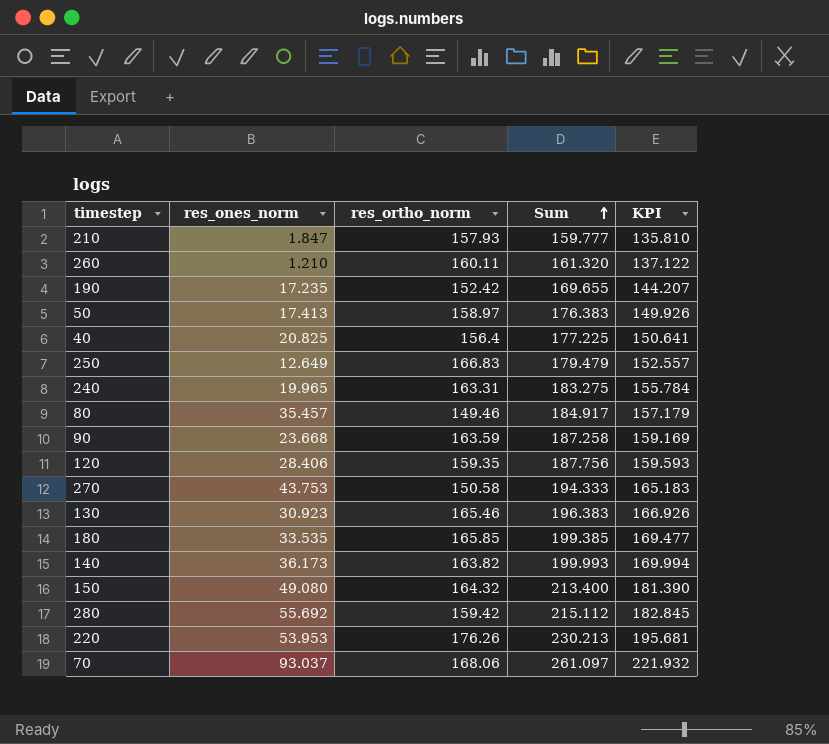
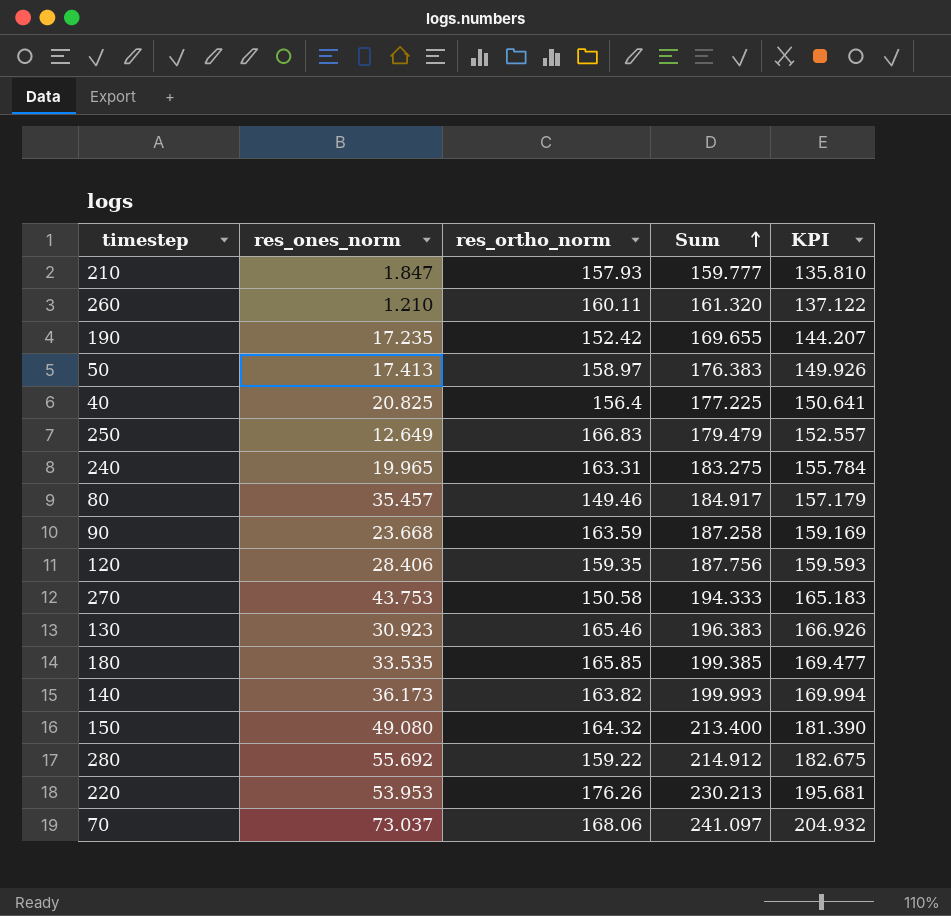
280 | res_ortho_norm: 159.42 -> 159.22
280 | Sum: 215.112 -> 214.912
280 | KPI: 182.845 -> 182.675
70 | res_ones_norm: 93.037 -> 73.037
70 | Sum: 261.097 -> 241.097
70 | KPI: 221.932 -> 204.932

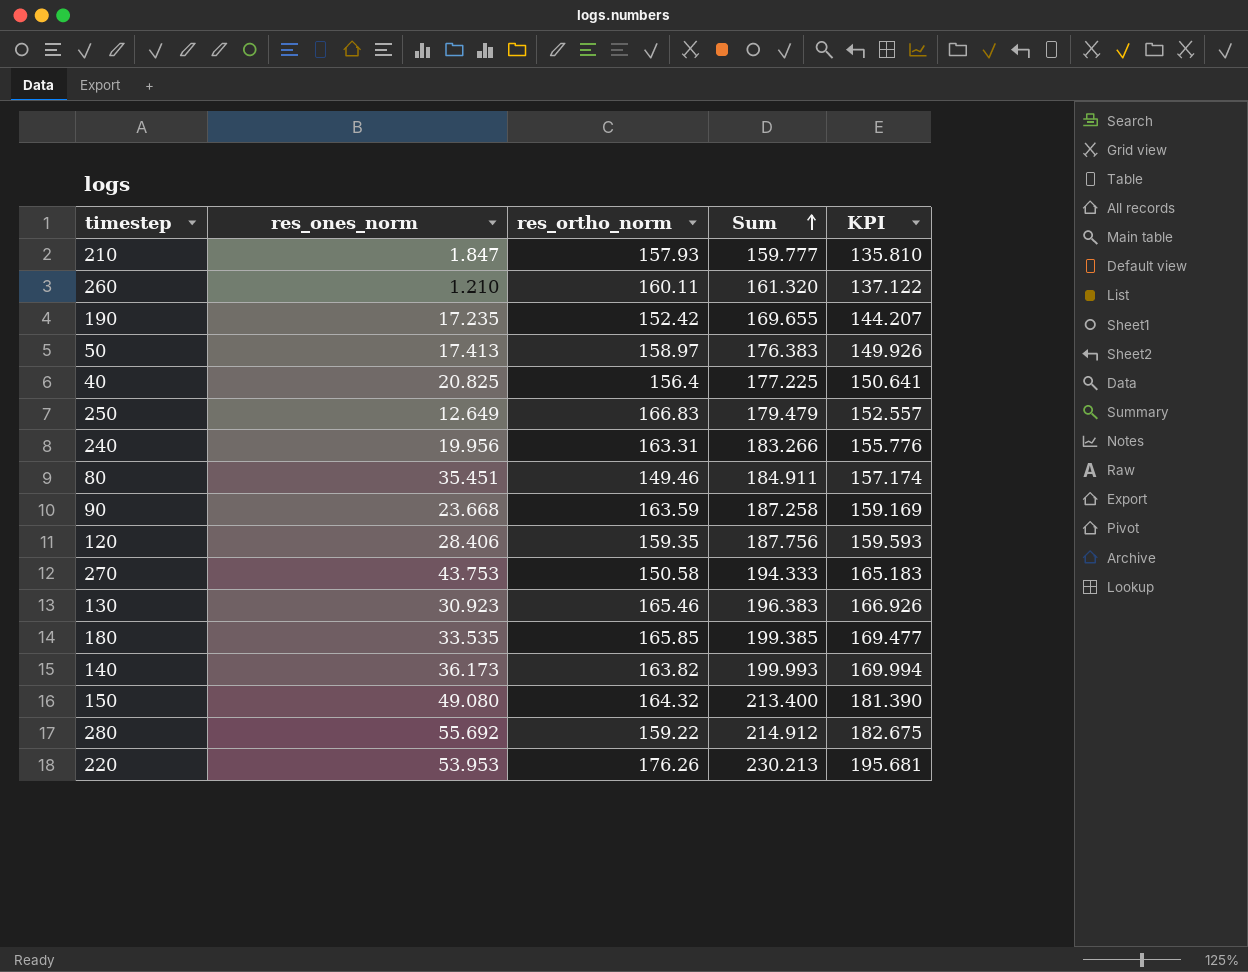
row 70: 73.037 | 168.06 | 241.097 | 204.932 -> none
240 | res_ones_norm: 19.965 -> 19.956
240 | Sum: 183.275 -> 183.266
240 | KPI: 155.784 -> 155.776
80 | res_ones_norm: 35.457 -> 35.451
80 | Sum: 184.917 -> 184.911
80 | KPI: 157.179 -> 157.174

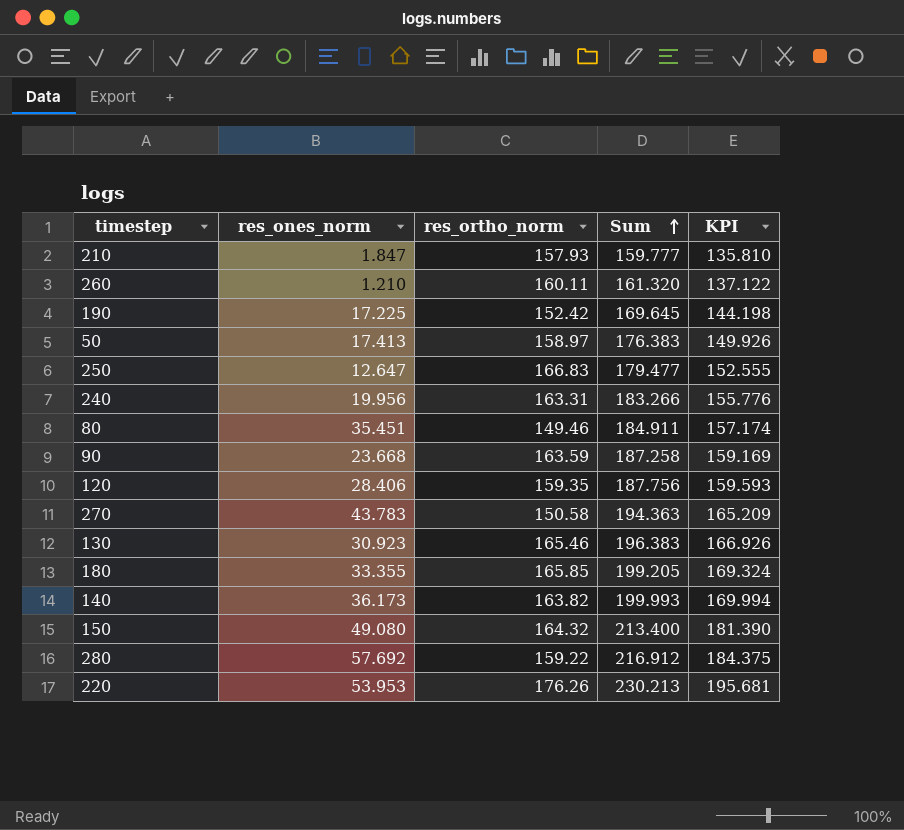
row 40: 20.825 | 156.4 | 177.225 | 150.641 -> none
190 | res_ones_norm: 17.235 -> 17.225
190 | Sum: 169.655 -> 169.645
190 | KPI: 144.207 -> 144.198
250 | res_ones_norm: 12.649 -> 12.647
250 | Sum: 179.479 -> 179.477
250 | KPI: 152.557 -> 152.555
270 | res_ones_norm: 43.753 -> 43.783
270 | Sum: 194.333 -> 194.363
270 | KPI: 165.183 -> 165.209
180 | res_ones_norm: 33.535 -> 33.355
180 | Sum: 199.385 -> 199.205
180 | KPI: 169.477 -> 169.324
280 | res_ones_norm: 55.692 -> 57.692
280 | Sum: 214.912 -> 216.912
280 | KPI: 182.675 -> 184.375

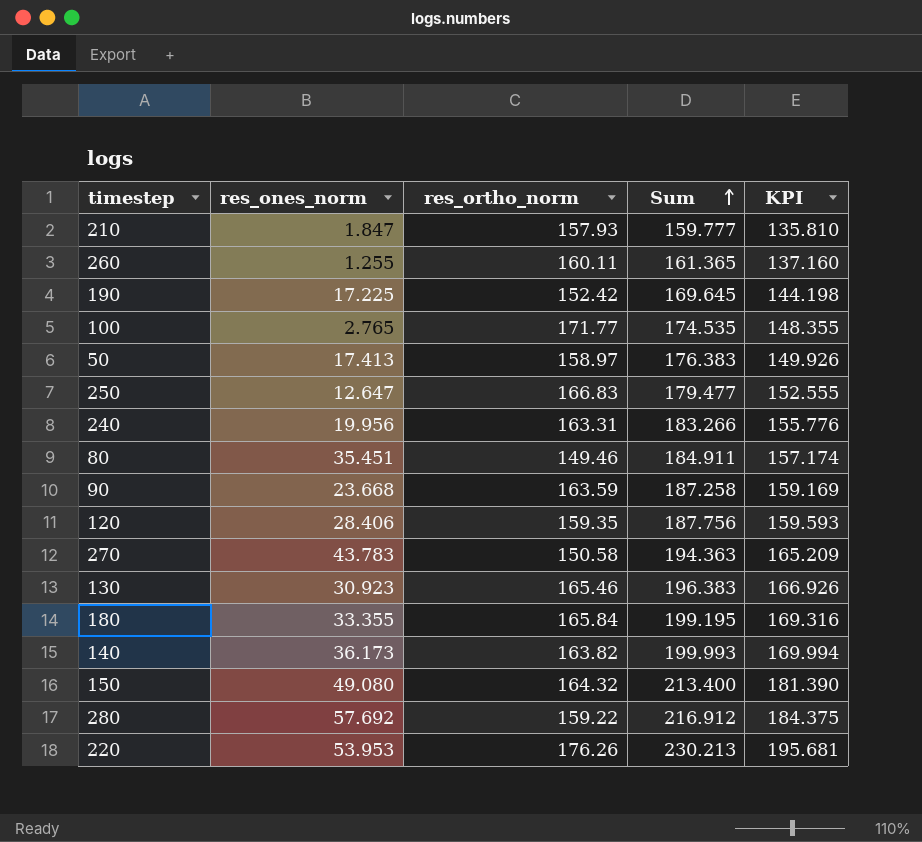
260 | res_ones_norm: 1.210 -> 1.255
260 | Sum: 161.320 -> 161.365
260 | KPI: 137.122 -> 137.160
row 100: none -> 2.765 | 171.77 | 174.535 | 148.355
180 | res_ortho_norm: 165.85 -> 165.84
180 | Sum: 199.205 -> 199.195
180 | KPI: 169.324 -> 169.316

